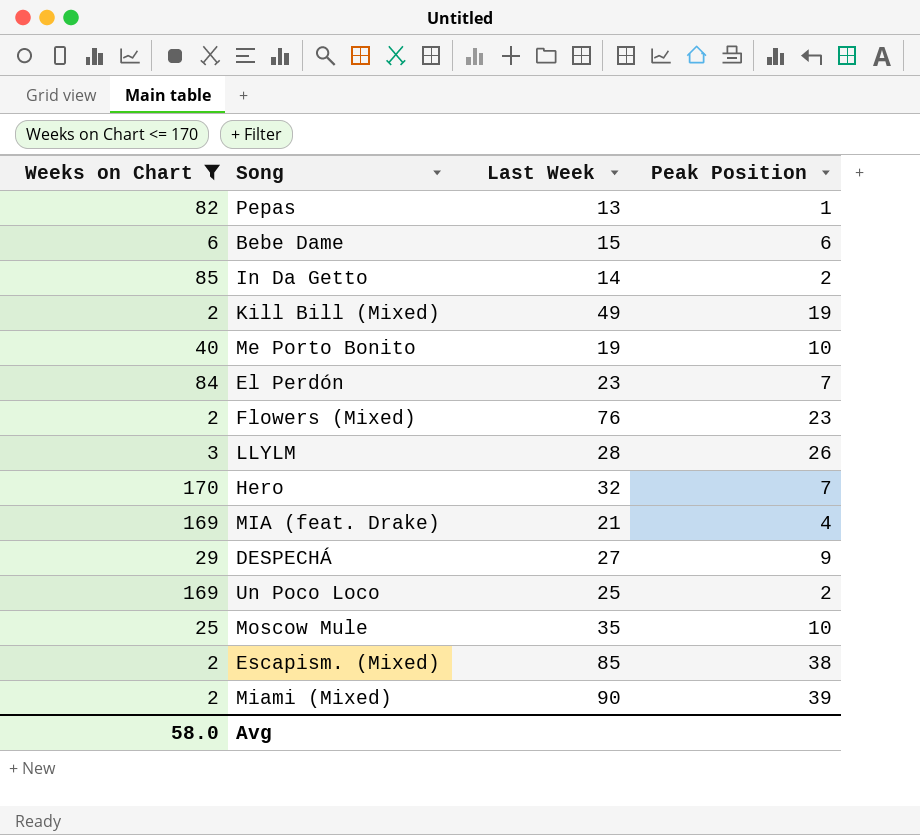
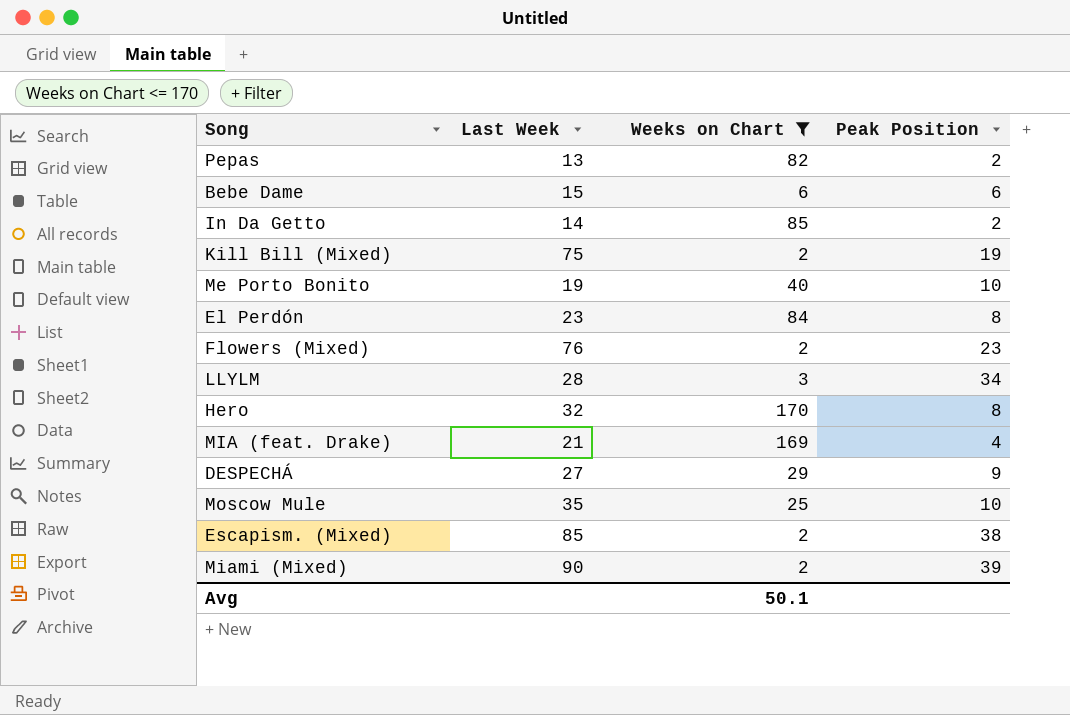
column Weeks on Chart | position: 1 -> 3
row Un Poco Loco: 169 | 25 | 2 -> none
Pepas | Peak Position: 1 -> 2
Kill Bill (Mixed) | Last Week: 49 -> 75
El Perdón | Peak Position: 7 -> 8
LLYLM | Peak Position: 26 -> 34
Hero | Peak Position: 7 -> 8
Avg | Weeks on Chart: 58.0 -> 50.1

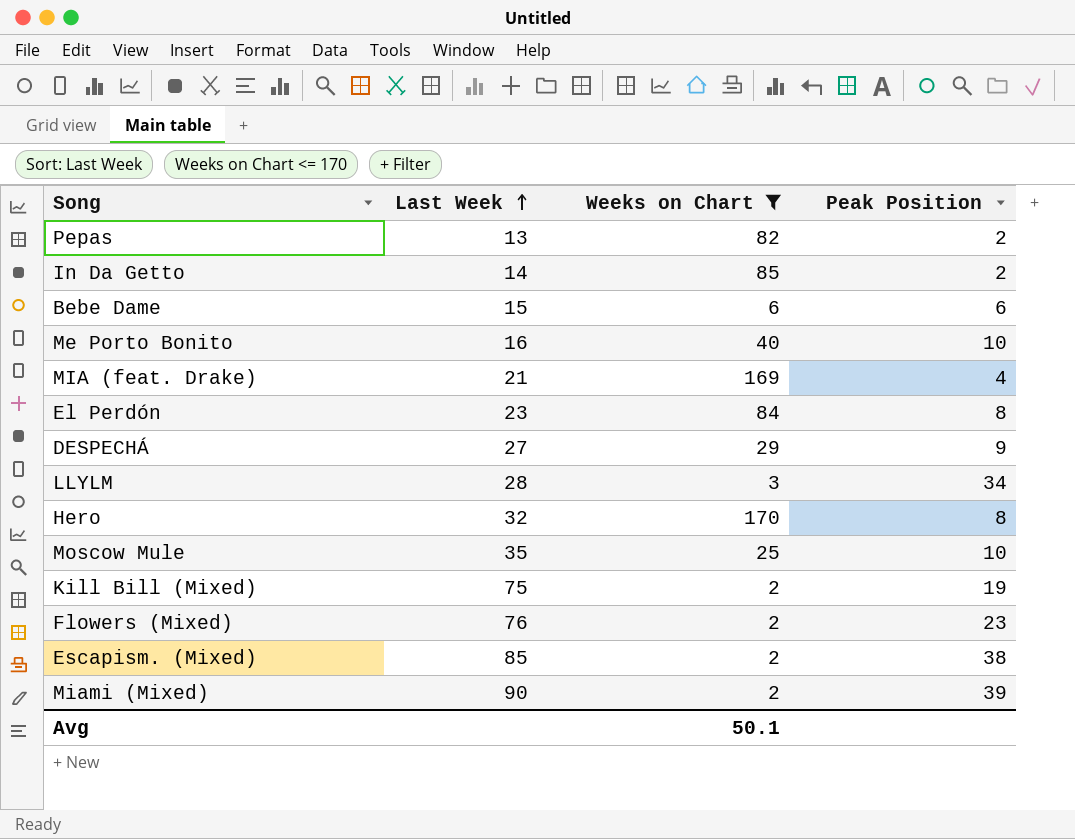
row order: none -> Last Week ascending
Me Porto Bonito | Last Week: 19 -> 16

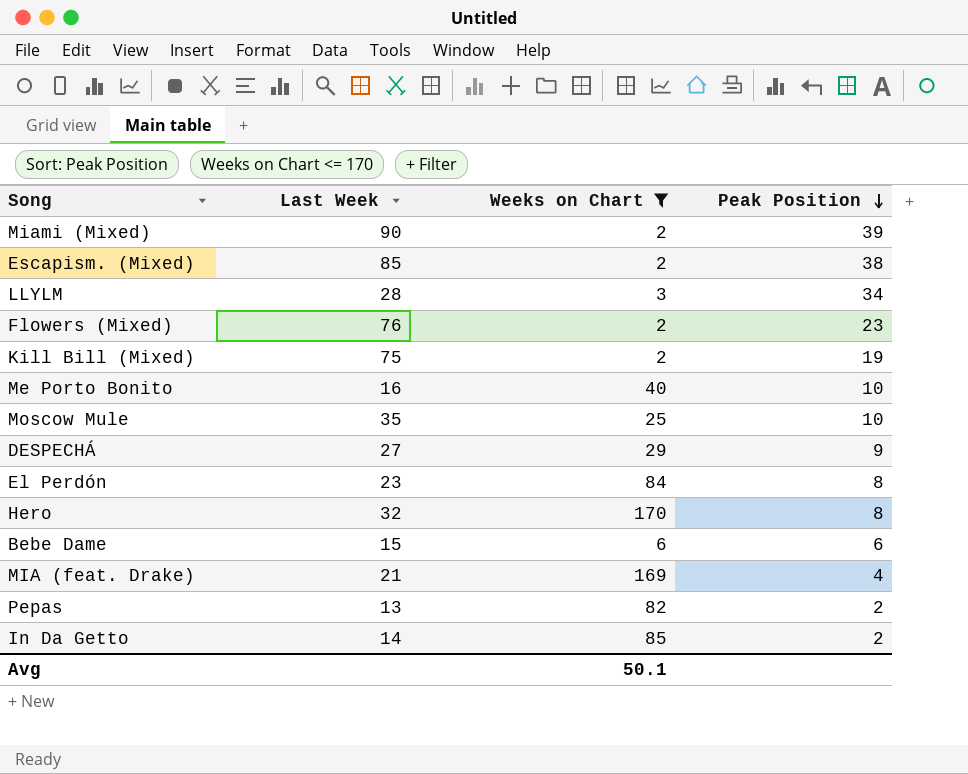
row order: Last Week ascending -> Peak Position descending

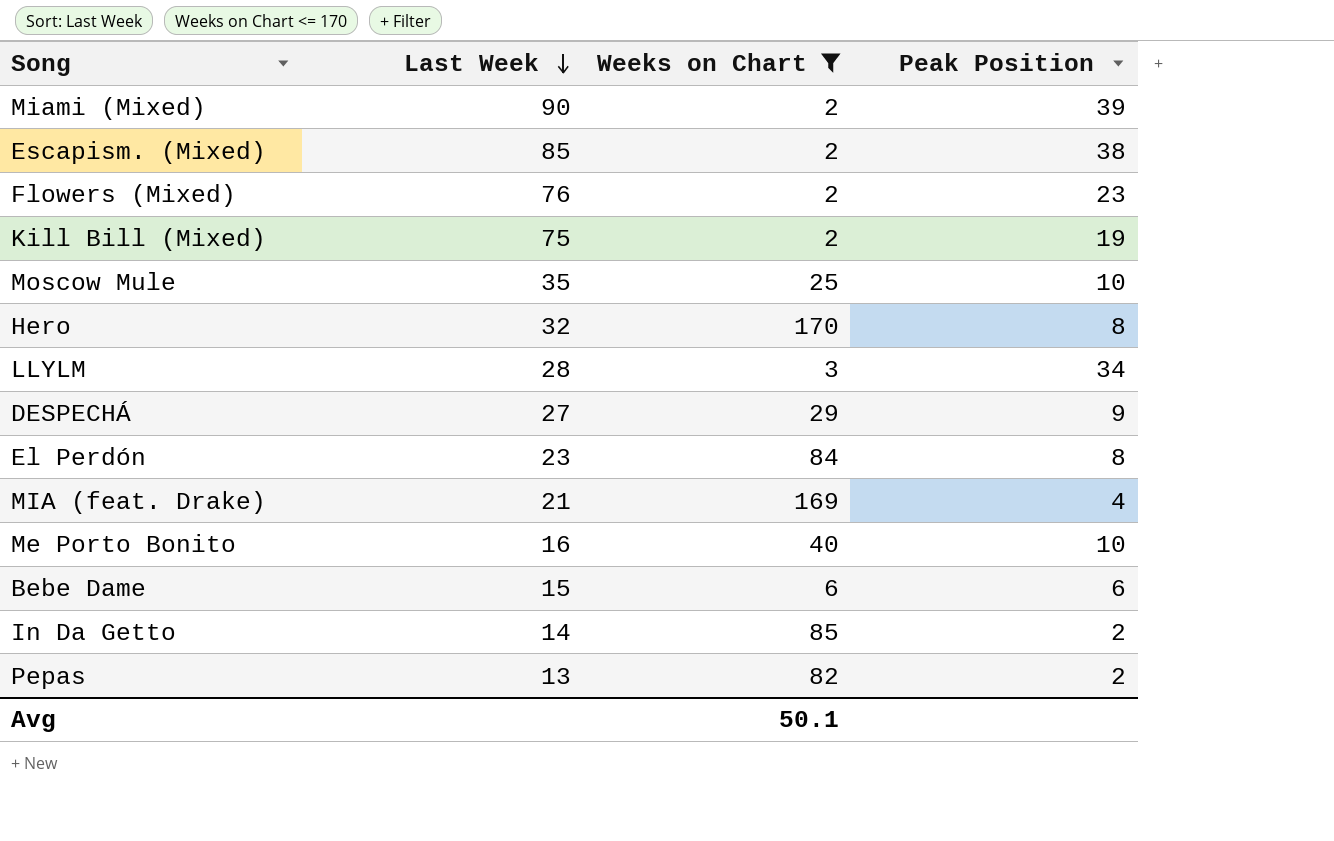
row order: Peak Position descending -> Last Week descending

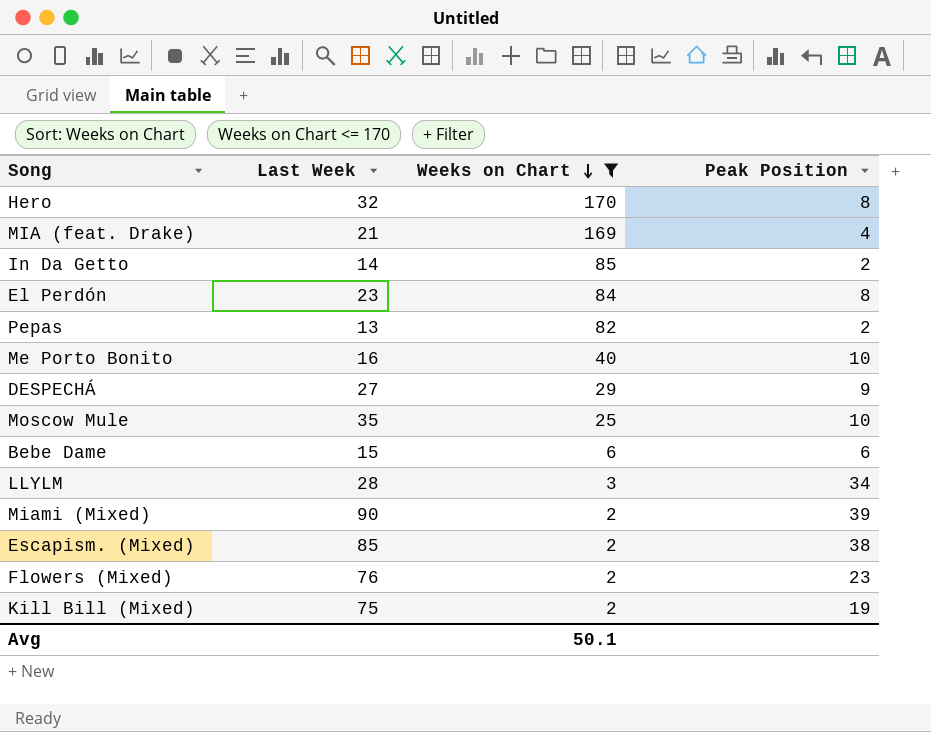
row order: Last Week descending -> Weeks on Chart descending

